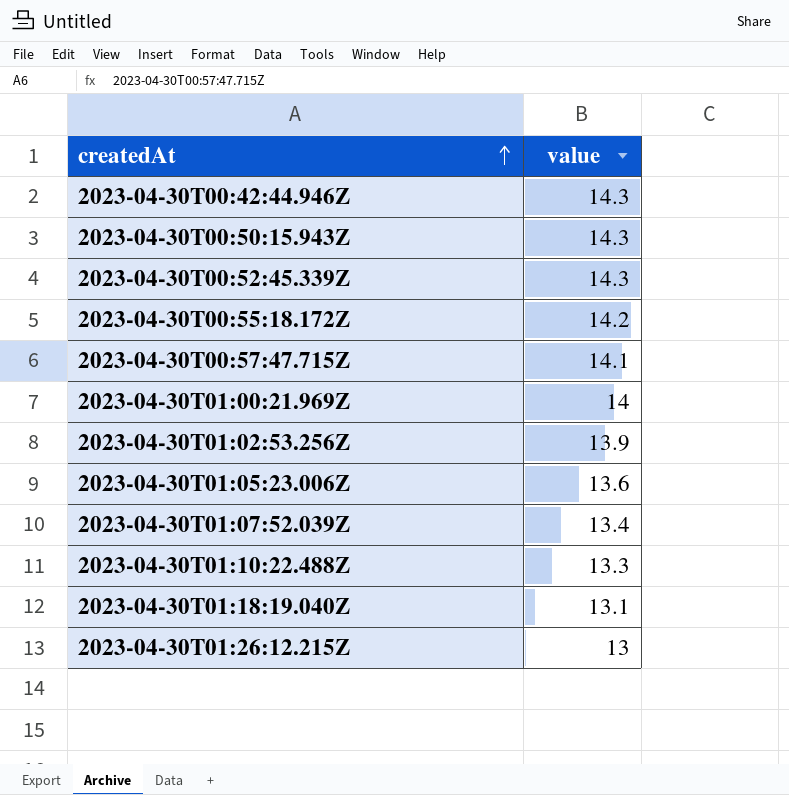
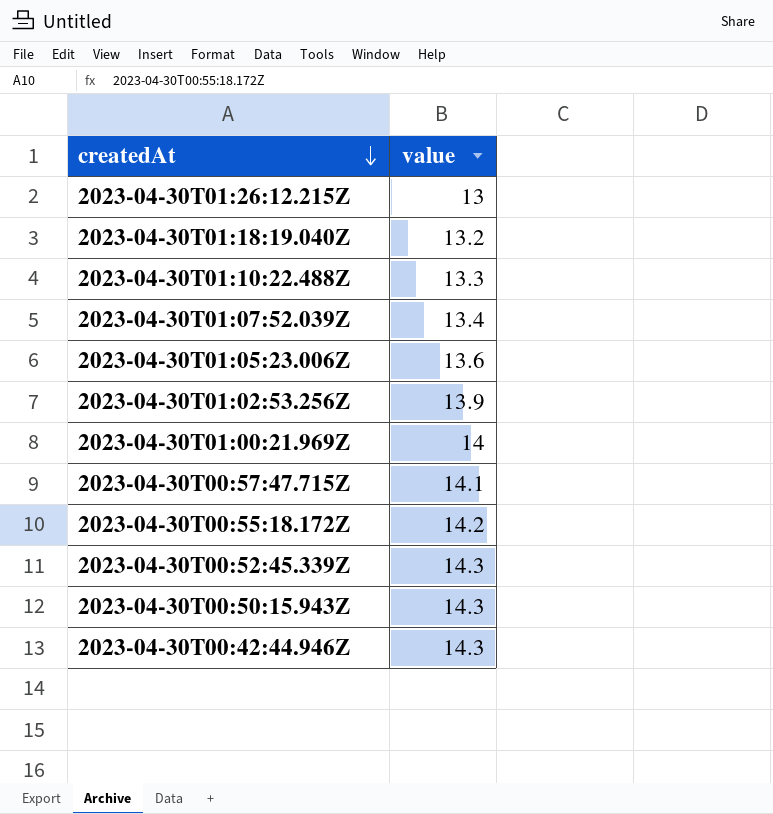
row order: createdAt ascending -> createdAt descending
2023-04-30T01:18:19.040Z | value: 13.1 -> 13.2

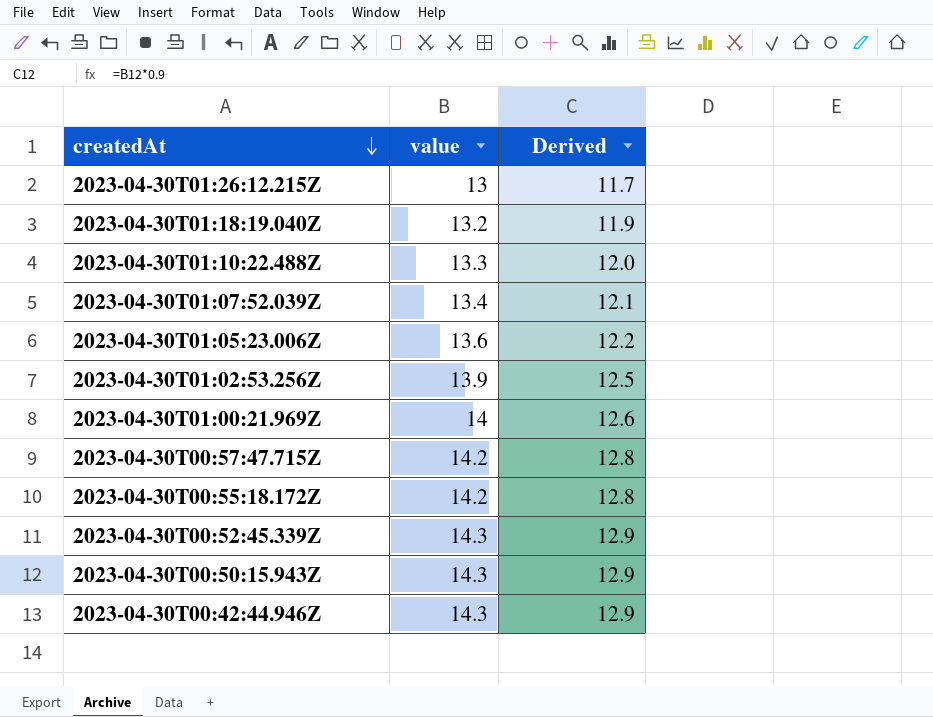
column Derived | formula: none -> [value] * 0.9
2023-04-30T00:57:47.715Z | value: 14.1 -> 14.2

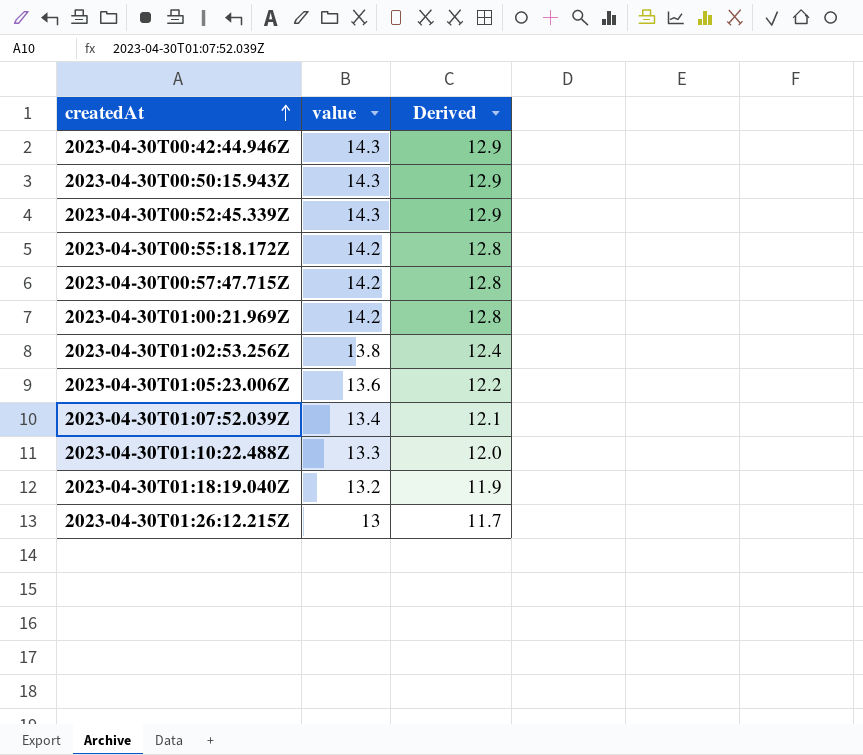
row order: createdAt descending -> createdAt ascending
2023-04-30T01:00:21.969Z | value: 14 -> 14.2
2023-04-30T01:00:21.969Z | Derived: 12.6 -> 12.8
2023-04-30T01:02:53.256Z | value: 13.9 -> 13.8
2023-04-30T01:02:53.256Z | Derived: 12.5 -> 12.4

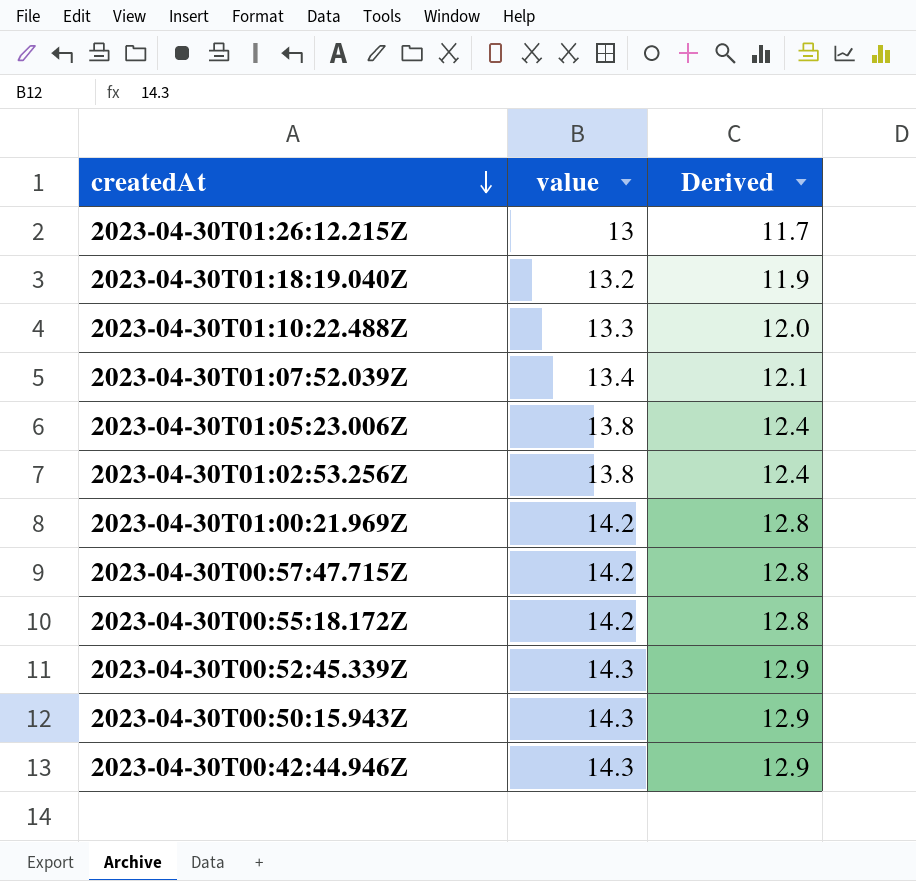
row order: createdAt ascending -> createdAt descending
2023-04-30T01:05:23.006Z | value: 13.6 -> 13.8
2023-04-30T01:05:23.006Z | Derived: 12.2 -> 12.4

